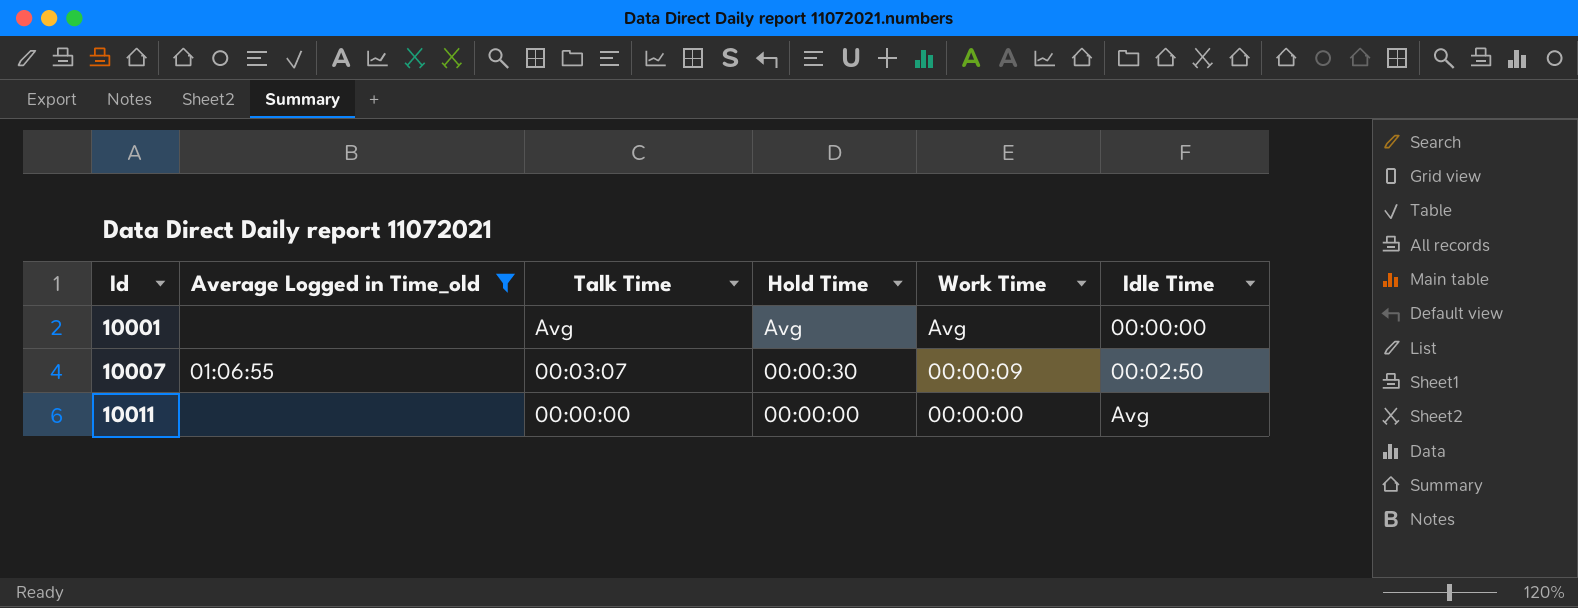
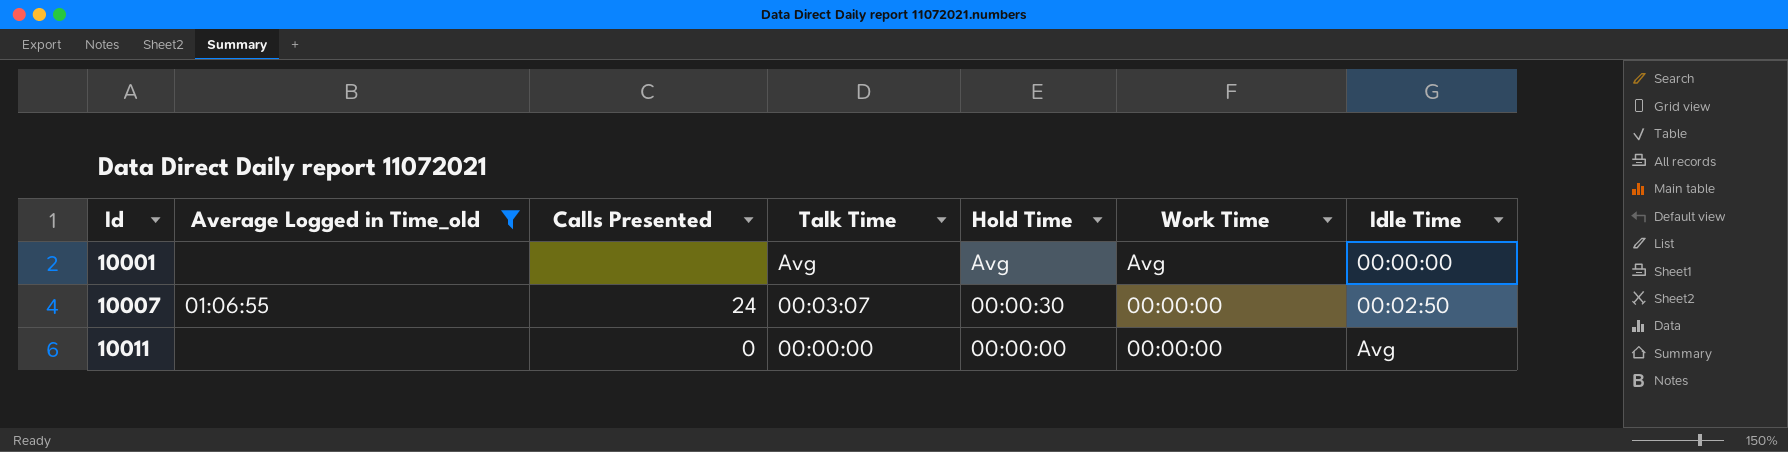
column Calls Presented | position: none -> 3
10007 | Work Time: 00:00:09 -> 00:00:00

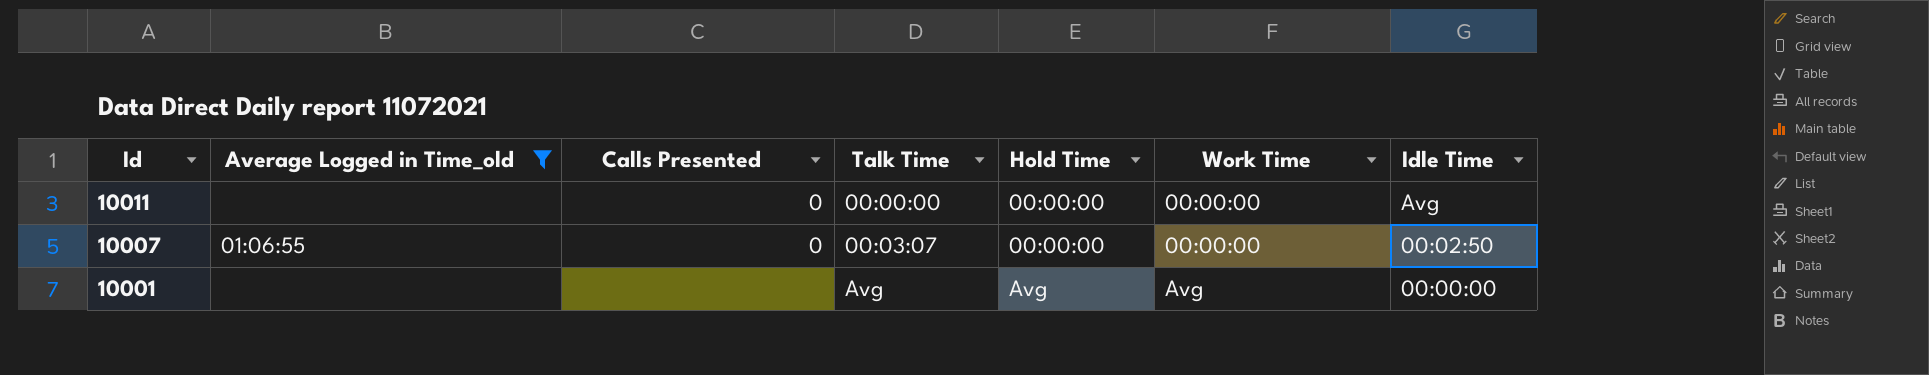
row order: Id ascending -> Id descending
10007 | Calls Presented: 24 -> 0
10007 | Hold Time: 00:00:30 -> 00:00:00

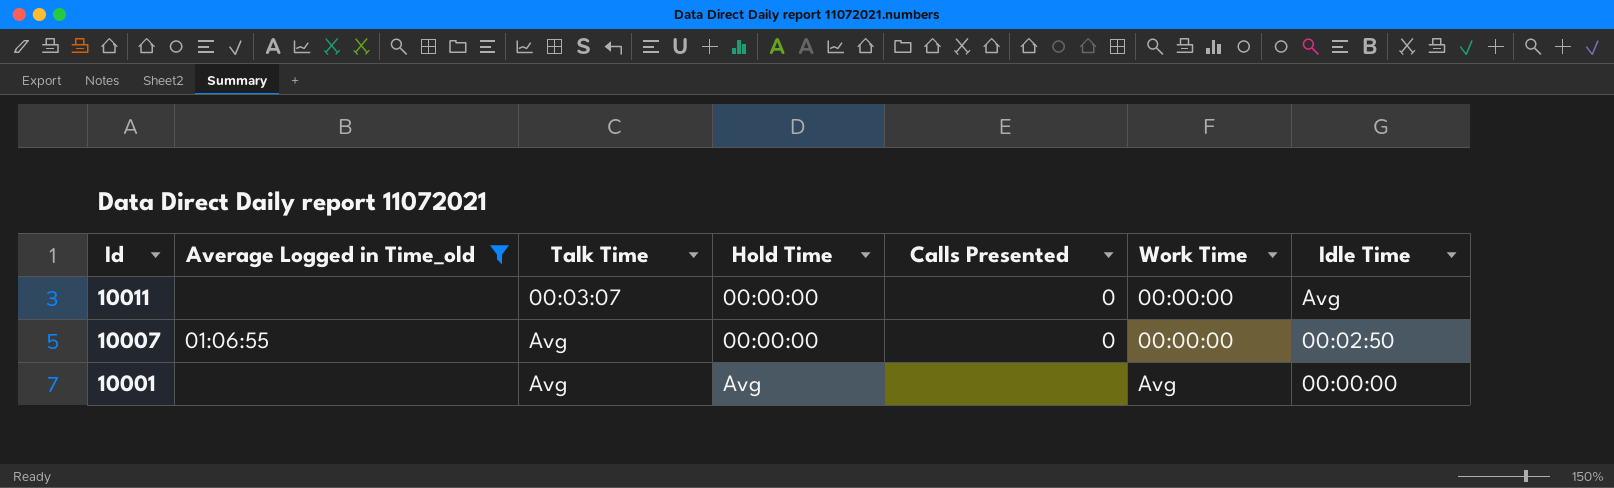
column Calls Presented | position: 3 -> 5
10011 | Talk Time: 00:00:00 -> 00:03:07
10007 | Talk Time: 00:03:07 -> Avg

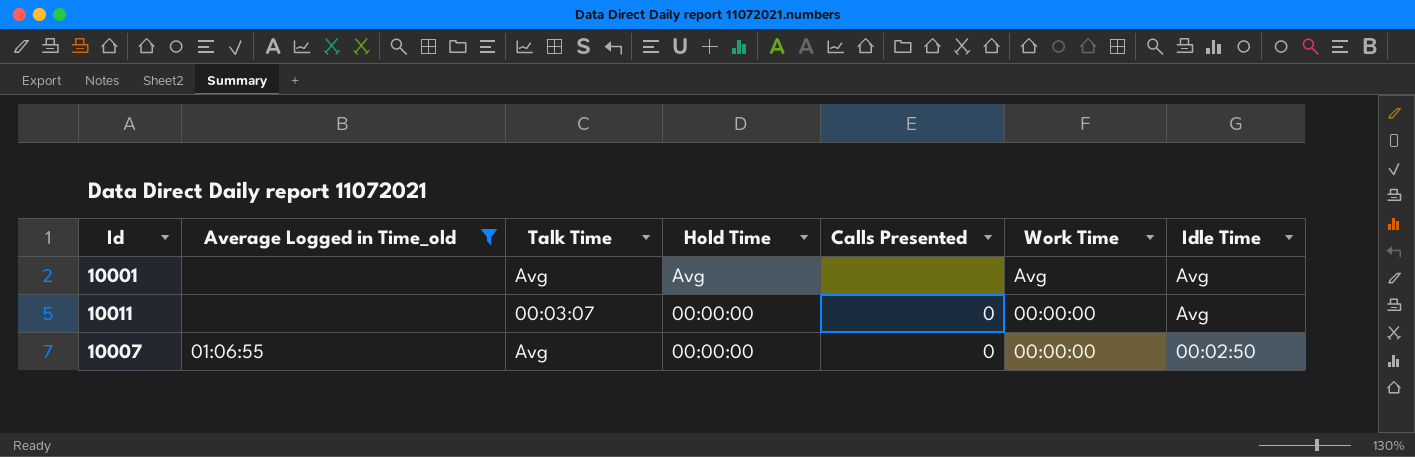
row order: Id descending -> Hold Time descending
10001 | Idle Time: 00:00:00 -> Avg

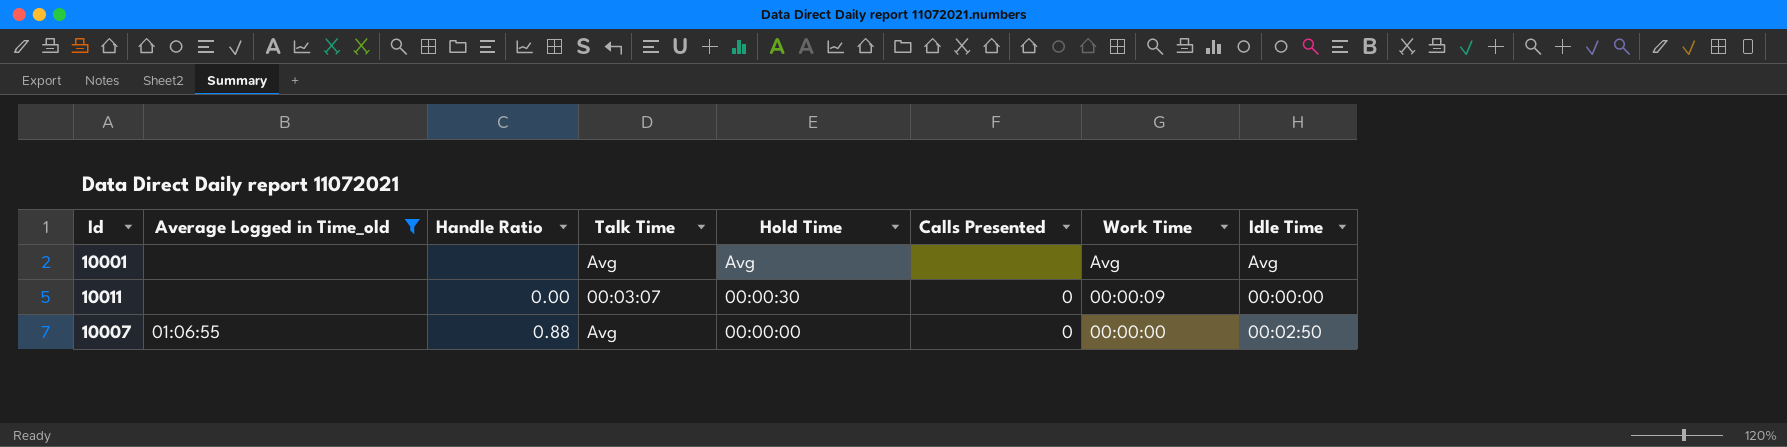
column Handle Ratio | position: none -> 3
10011 | Hold Time: 00:00:00 -> 00:00:30
10011 | Work Time: 00:00:00 -> 00:00:09
10011 | Idle Time: Avg -> 00:00:00

